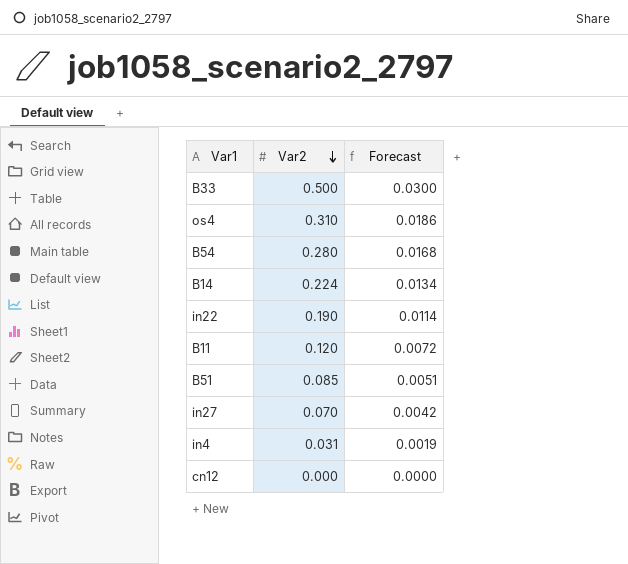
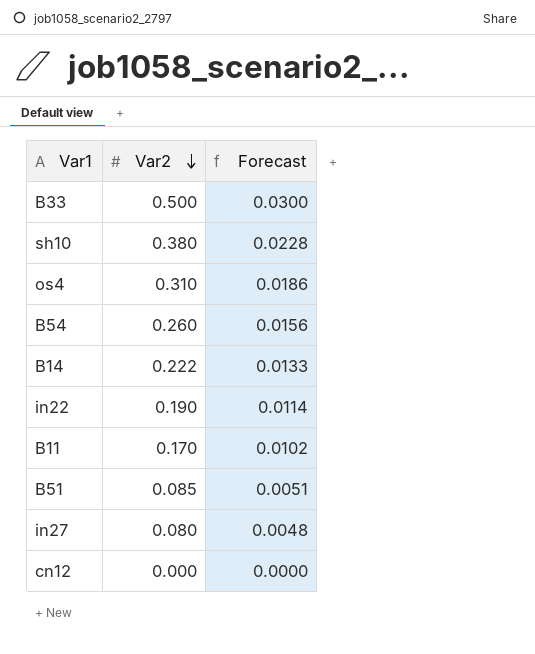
row in4: 0.031 | 0.0019 -> none
row sh10: none -> 0.380 | 0.0228
B54 | Var2: 0.280 -> 0.260
B54 | Forecast: 0.0168 -> 0.0156
B14 | Var2: 0.224 -> 0.222
B14 | Forecast: 0.0134 -> 0.0133
B11 | Var2: 0.120 -> 0.170
B11 | Forecast: 0.0072 -> 0.0102
in27 | Var2: 0.070 -> 0.080
in27 | Forecast: 0.0042 -> 0.0048

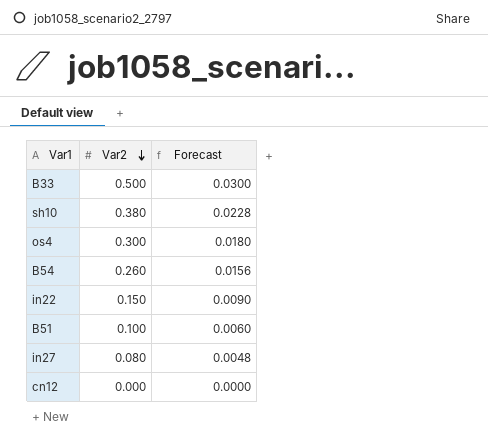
row B14: 0.222 | 0.0133 -> none
row B11: 0.170 | 0.0102 -> none
os4 | Var2: 0.310 -> 0.300
os4 | Forecast: 0.0186 -> 0.0180
in22 | Var2: 0.190 -> 0.150
in22 | Forecast: 0.0114 -> 0.0090
B51 | Var2: 0.085 -> 0.100
B51 | Forecast: 0.0051 -> 0.0060

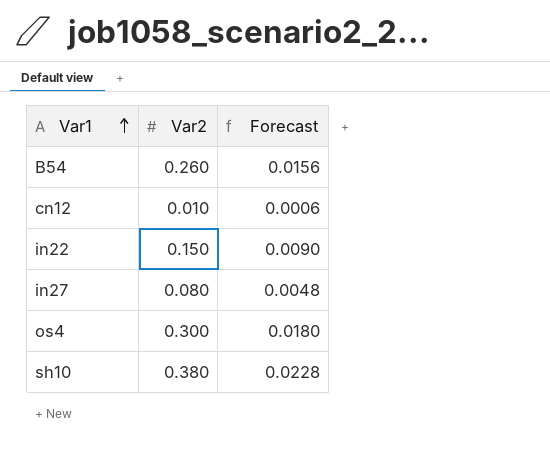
row order: Var2 descending -> Var1 ascending
row B33: 0.500 | 0.0300 -> none
row B51: 0.100 | 0.0060 -> none
cn12 | Var2: 0.000 -> 0.010
cn12 | Forecast: 0.0000 -> 0.0006

